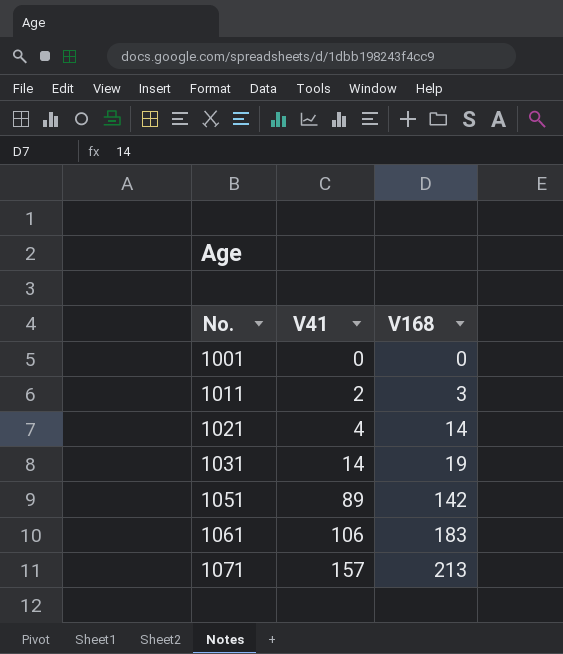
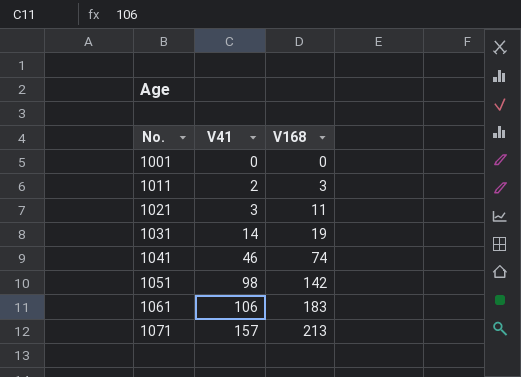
1021 | V41: 4 -> 3
1021 | V168: 14 -> 11
row 1041: none -> 46 | 74
1051 | V41: 89 -> 98

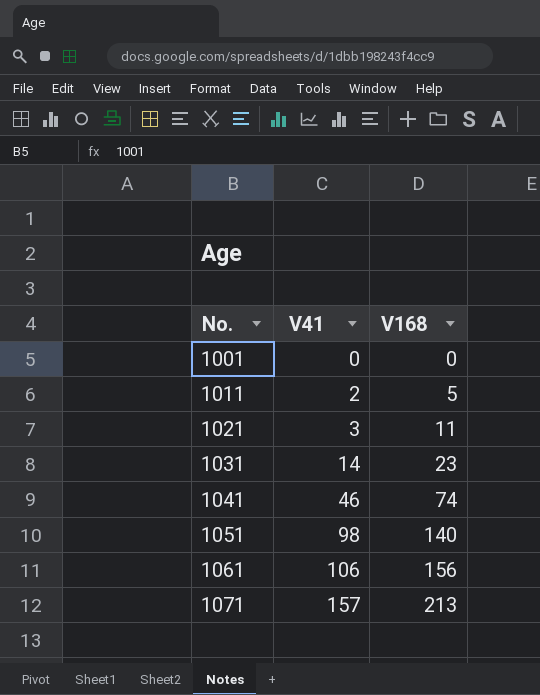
1011 | V168: 3 -> 5
1031 | V168: 19 -> 23
1051 | V168: 142 -> 140
1061 | V168: 183 -> 156

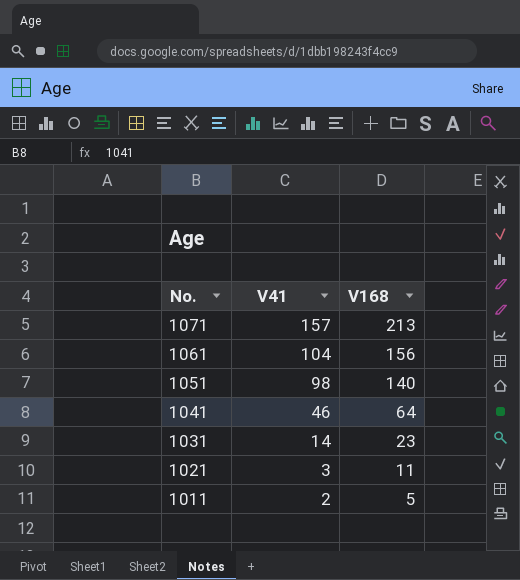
row order: No. ascending -> No. descending
row 1001: 0 | 0 -> none
1061 | V41: 106 -> 104
1041 | V168: 74 -> 64

